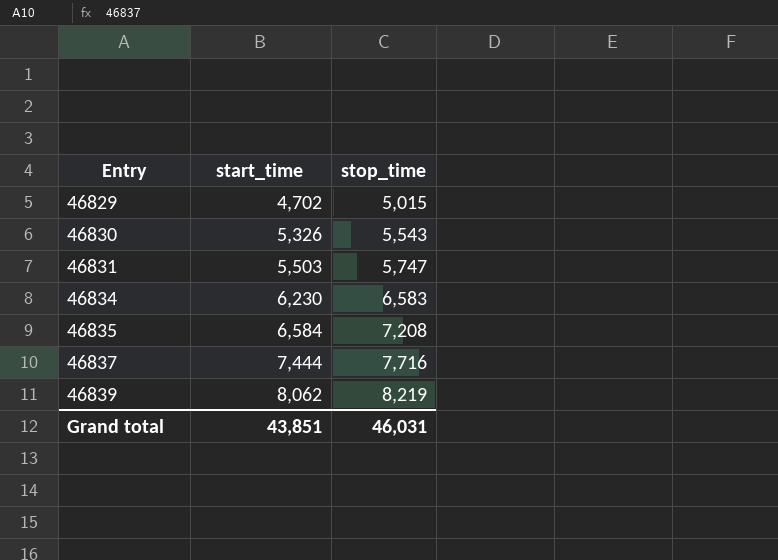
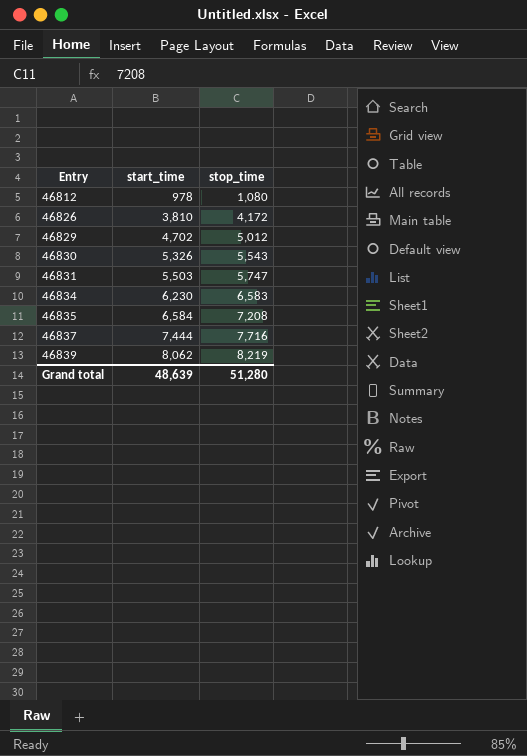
row 46812: none -> 978 | 1,080
row 46826: none -> 3,810 | 4,172
46829 | stop_time: 5,015 -> 5,012
Grand total | start_time: 43,851 -> 48,639
Grand total | stop_time: 46,031 -> 51,280

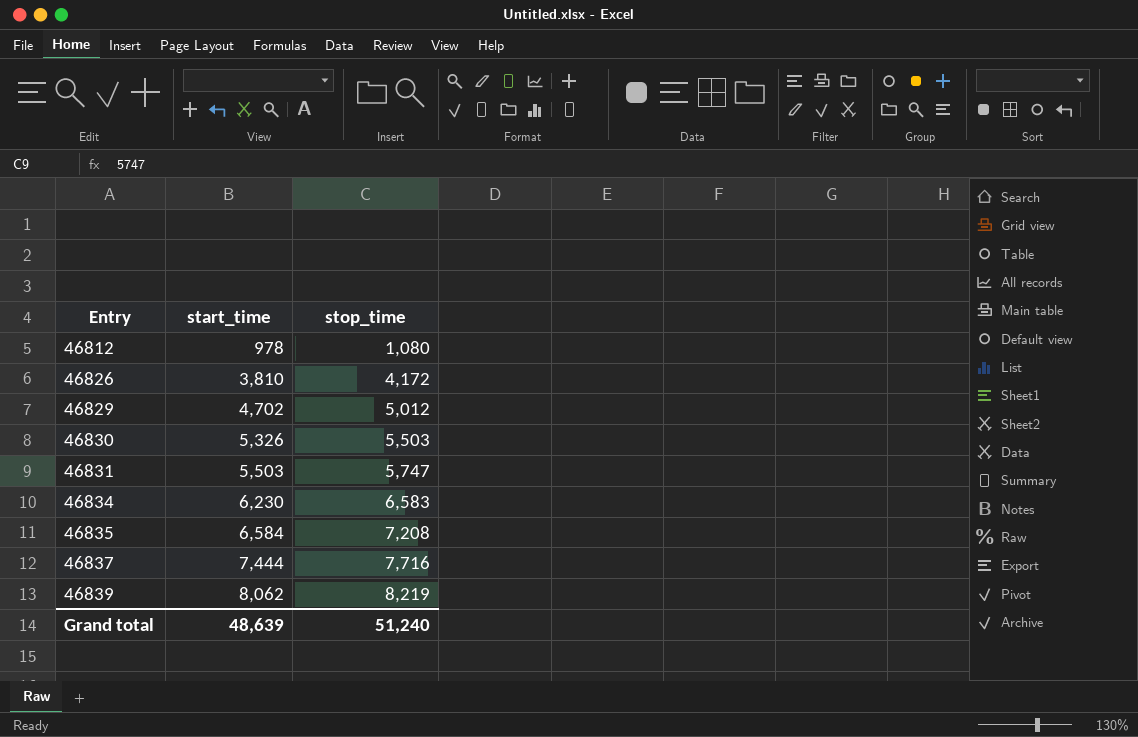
46830 | stop_time: 5,543 -> 5,503
Grand total | stop_time: 51,280 -> 51,240

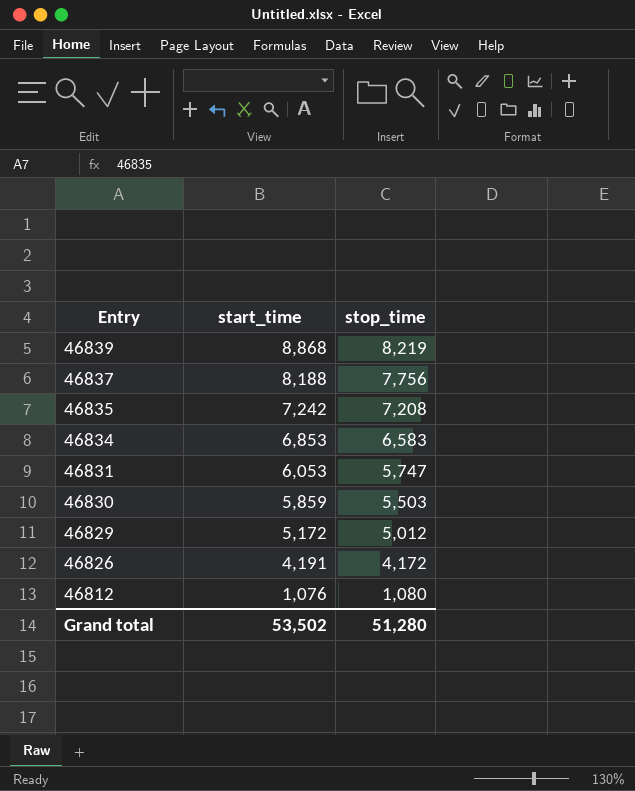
row order: Entry ascending -> Entry descending
46839 | start_time: 8,062 -> 8,868
46837 | start_time: 7,444 -> 8,188
46837 | stop_time: 7,716 -> 7,756
46835 | start_time: 6,584 -> 7,242
46834 | start_time: 6,230 -> 6,853
46831 | start_time: 5,503 -> 6,053
46830 | start_time: 5,326 -> 5,859
46829 | start_time: 4,702 -> 5,172
46826 | start_time: 3,810 -> 4,191
46812 | start_time: 978 -> 1,076
Grand total | start_time: 48,639 -> 53,502
Grand total | stop_time: 51,240 -> 51,280

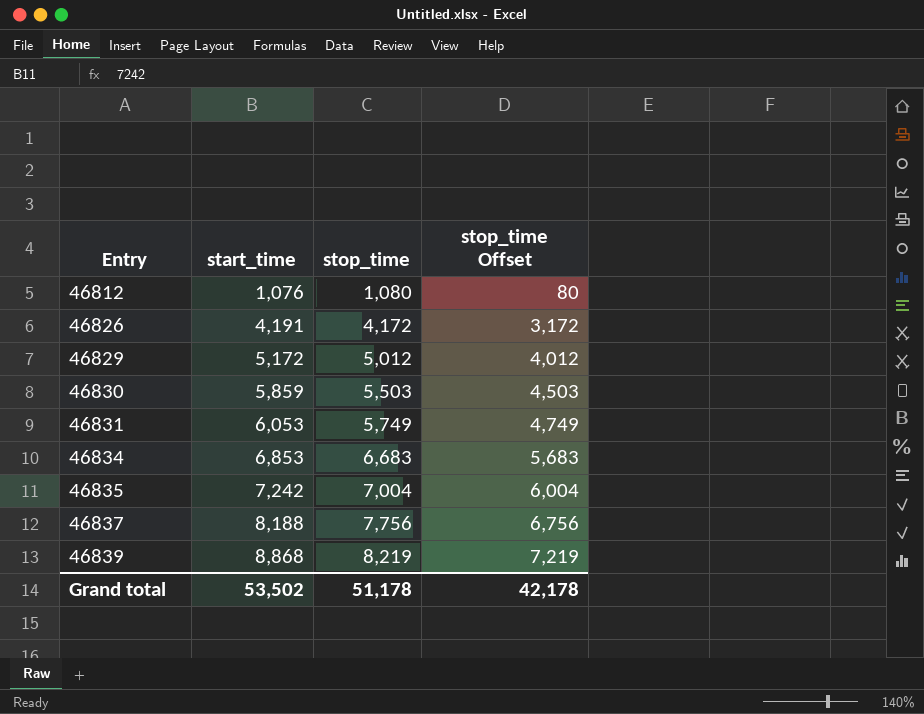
row order: Entry descending -> Entry ascending
column stop_time Offset | formula: none -> [stop_time] - 1000
46831 | stop_time: 5,747 -> 5,749
46834 | stop_time: 6,583 -> 6,683
46835 | stop_time: 7,208 -> 7,004
Grand total | stop_time: 51,280 -> 51,178

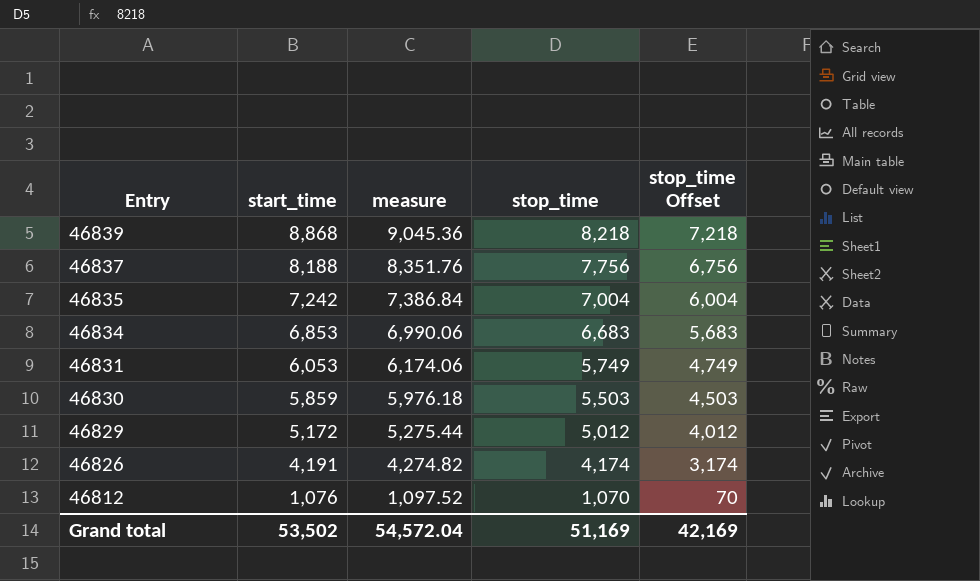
row order: Entry ascending -> Entry descending
column measure | formula: none -> [start_time] * 1.02
46839 | stop_time: 8,219 -> 8,218
46839 | stop_time Offset: 7,219 -> 7,218
46826 | stop_time: 4,172 -> 4,174
46826 | stop_time Offset: 3,172 -> 3,174
46812 | stop_time: 1,080 -> 1,070
46812 | stop_time Offset: 80 -> 70
Grand total | stop_time: 51,178 -> 51,169
Grand total | stop_time Offset: 42,178 -> 42,169

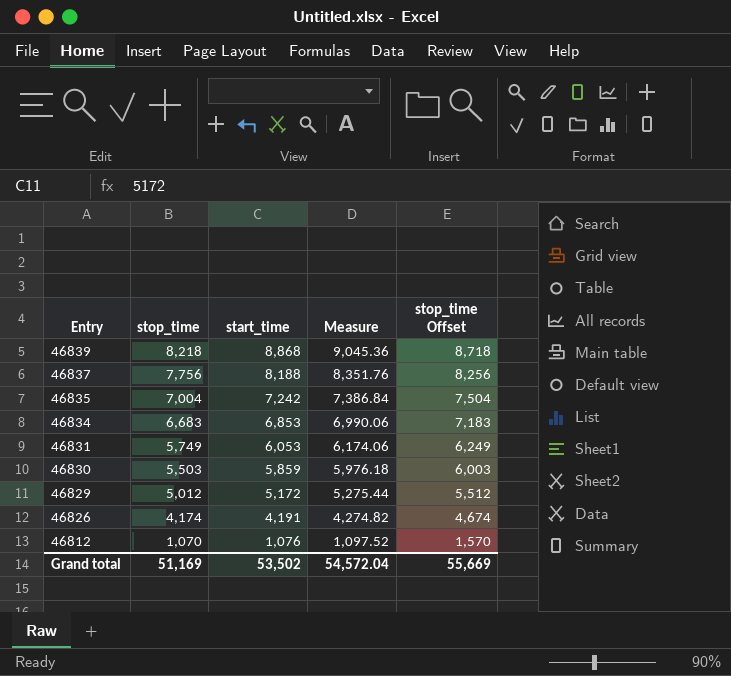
column stop_time | position: 4 -> 2
column name: measure -> Measure
column stop_time Offset | formula: [stop_time] - 1000 -> [stop_time] + 500
Grand total | stop_time Offset: 42,169 -> 55,669

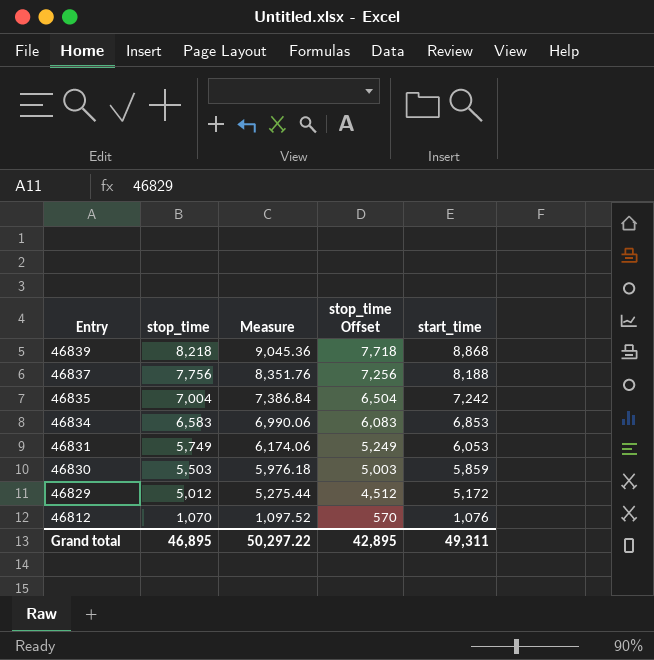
column stop_time Offset | formula: [stop_time] + 500 -> [stop_time] - 500
column start_time | position: 3 -> 5
row 46826: 4,174 | 4,191 | 4,274.82 | 4,674 -> none
46834 | stop_time: 6,683 -> 6,583
Grand total | stop_time: 51,169 -> 46,895
Grand total | Measure: 54,572.04 -> 50,297.22
Grand total | stop_time Offset: 55,669 -> 42,895
Grand total | start_time: 53,502 -> 49,311

